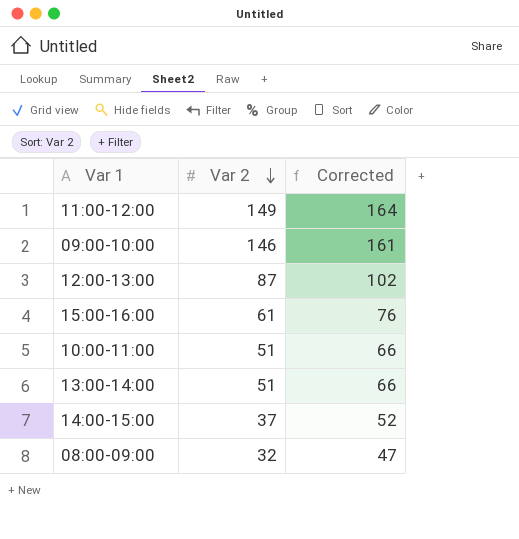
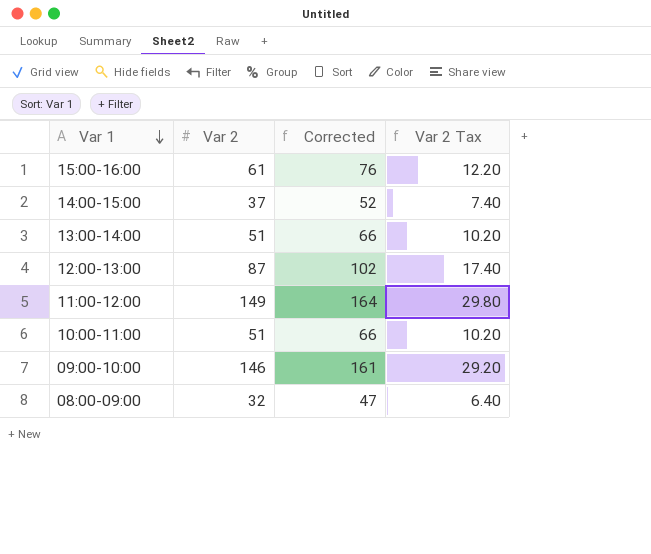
row order: Var 2 descending -> Var 1 descending
column Var 2 Tax | formula: none -> [Var 2] * 0.2

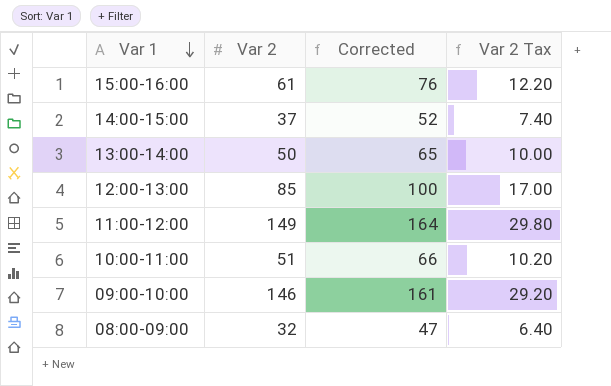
13:00-14:00 | Var 2: 51 -> 50
13:00-14:00 | Corrected: 66 -> 65
13:00-14:00 | Var 2 Tax: 10.20 -> 10.00
12:00-13:00 | Var 2: 87 -> 85
12:00-13:00 | Corrected: 102 -> 100
12:00-13:00 | Var 2 Tax: 17.40 -> 17.00

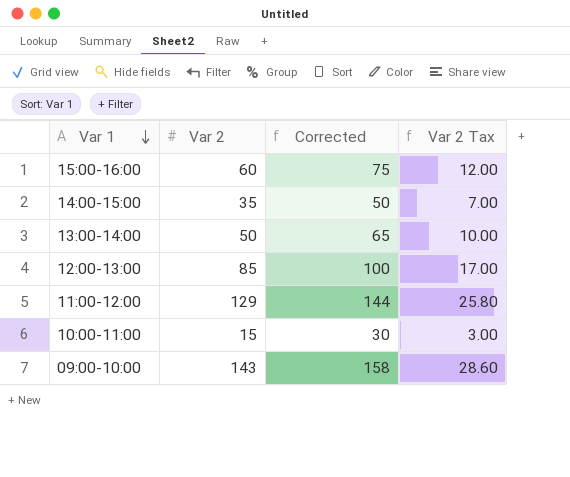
row 08:00-09:00: 32 | 47 | 6.40 -> none
15:00-16:00 | Var 2: 61 -> 60
15:00-16:00 | Corrected: 76 -> 75
15:00-16:00 | Var 2 Tax: 12.20 -> 12.00
14:00-15:00 | Var 2: 37 -> 35
14:00-15:00 | Corrected: 52 -> 50
14:00-15:00 | Var 2 Tax: 7.40 -> 7.00
11:00-12:00 | Var 2: 149 -> 129
11:00-12:00 | Corrected: 164 -> 144
11:00-12:00 | Var 2 Tax: 29.80 -> 25.80
10:00-11:00 | Var 2: 51 -> 15
10:00-11:00 | Corrected: 66 -> 30
10:00-11:00 | Var 2 Tax: 10.20 -> 3.00
09:00-10:00 | Var 2: 146 -> 143
09:00-10:00 | Corrected: 161 -> 158
09:00-10:00 | Var 2 Tax: 29.20 -> 28.60

